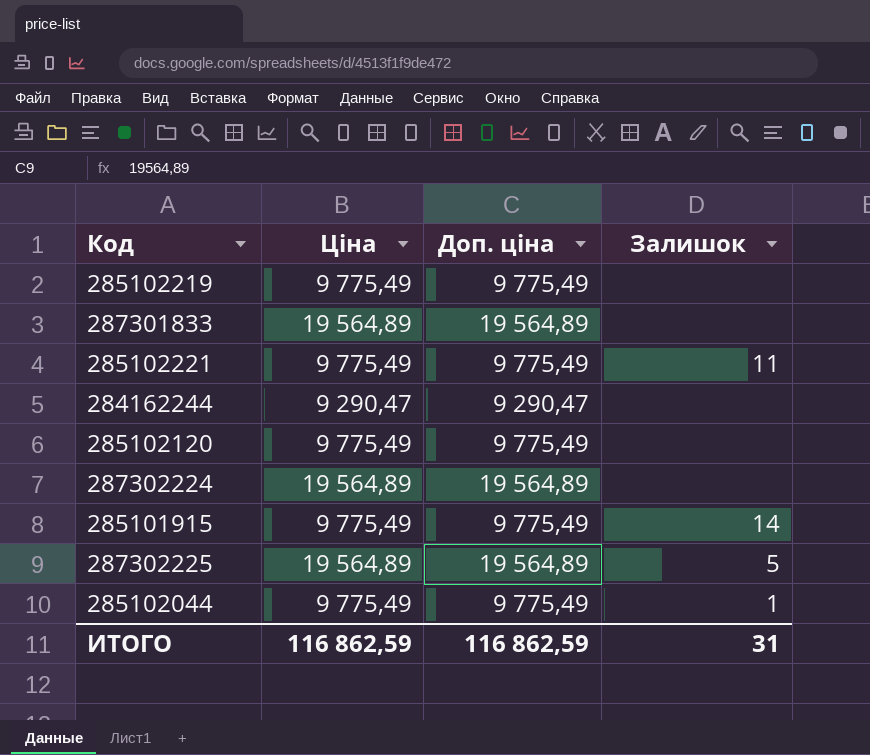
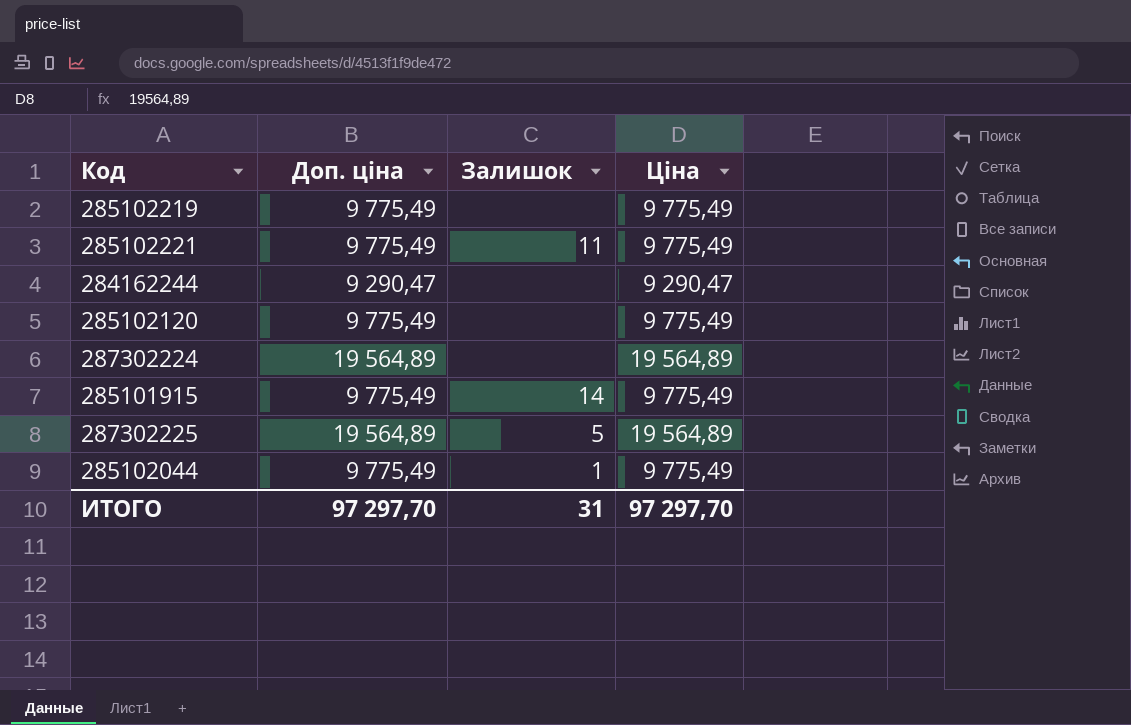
column Ціна | position: 2 -> 4
row 287301833: 19 564,89 | 19 564,89 | none -> none
ИТОГО | Доп. ціна: 116 862,59 -> 97 297,70
ИТОГО | Ціна: 116 862,59 -> 97 297,70

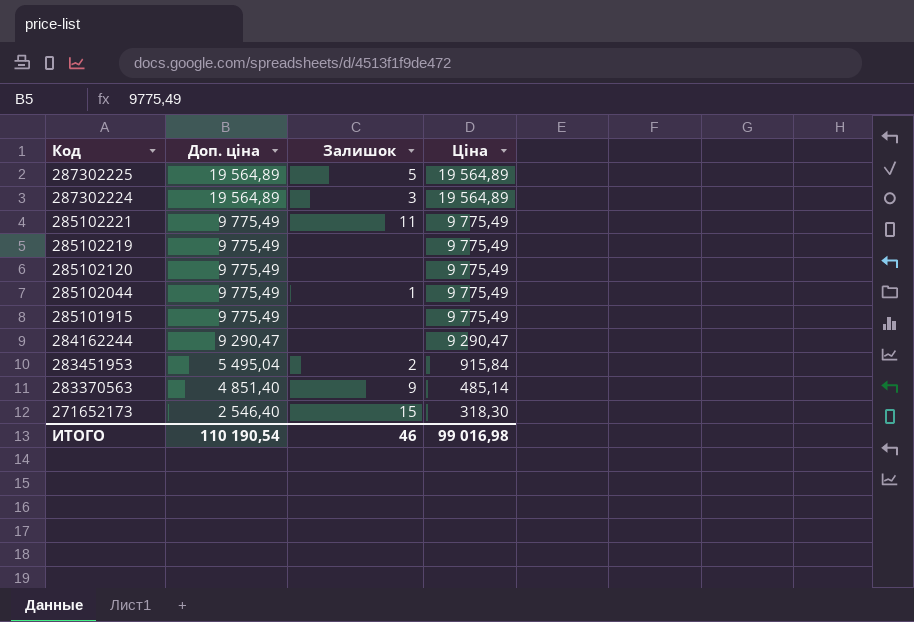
row order: none -> Код descending
287302224 | Залишок: none -> 3
285101915 | Залишок: 14 -> none
row 283451953: none -> 5 495,04 | 2 | 915,84
row 283370563: none -> 4 851,40 | 9 | 485,14
row 271652173: none -> 2 546,40 | 15 | 318,30
ИТОГО | Доп. ціна: 97 297,70 -> 110 190,54
ИТОГО | Залишок: 31 -> 46
ИТОГО | Ціна: 97 297,70 -> 99 016,98

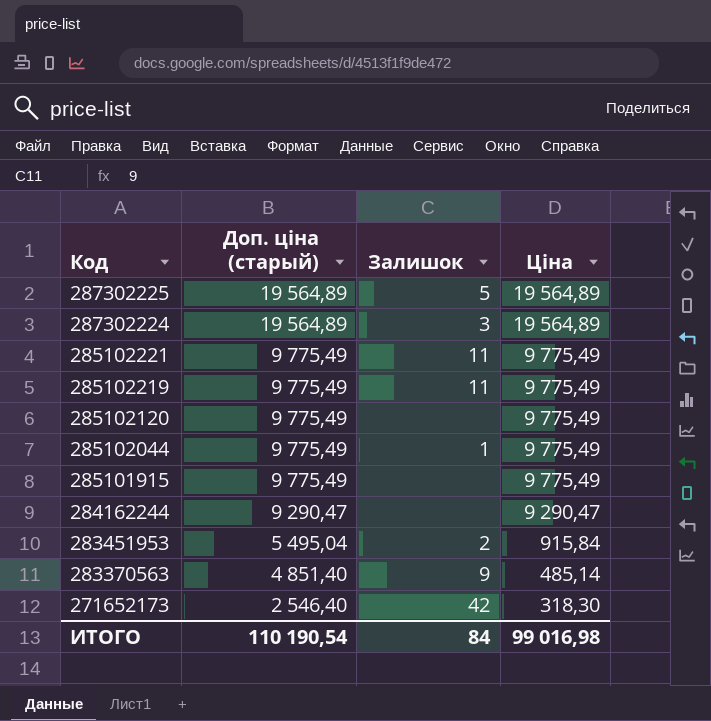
column name: Доп. ціна -> Доп. ціна (старый)
285102219 | Залишок: none -> 11
271652173 | Залишок: 15 -> 42
ИТОГО | Залишок: 46 -> 84

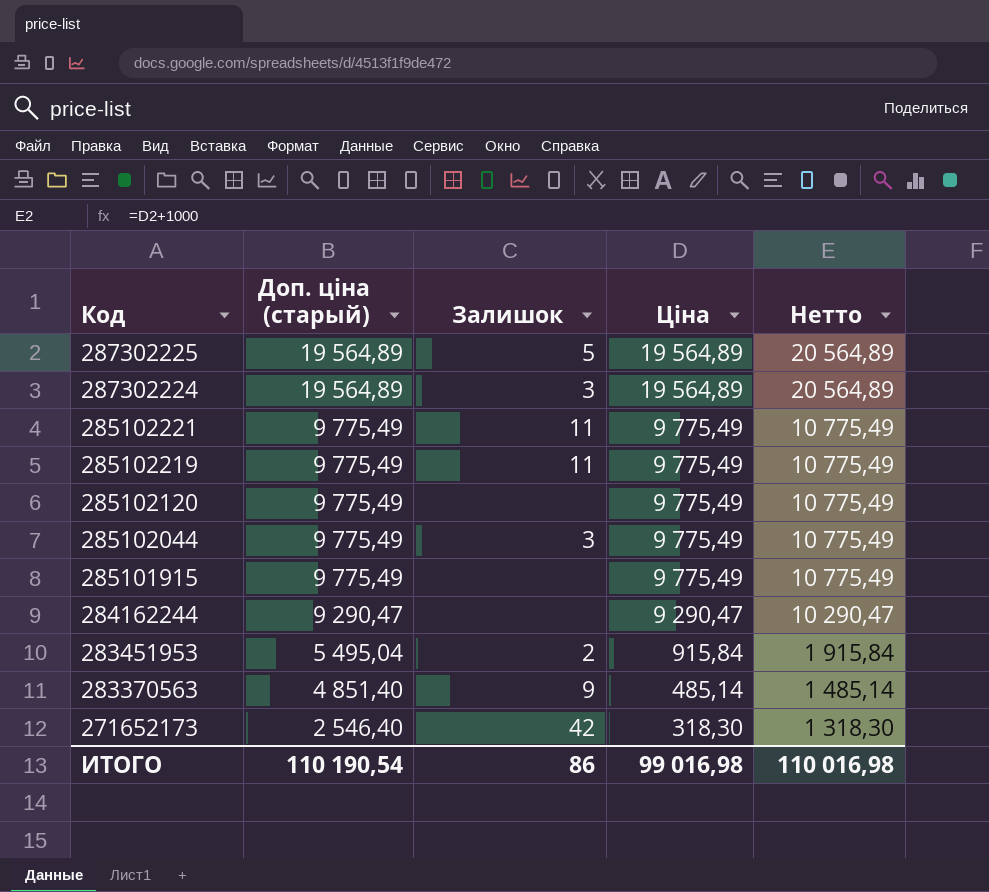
column Нетто | formula: none -> [Ціна] + 1000
285102044 | Залишок: 1 -> 3
ИТОГО | Залишок: 84 -> 86

